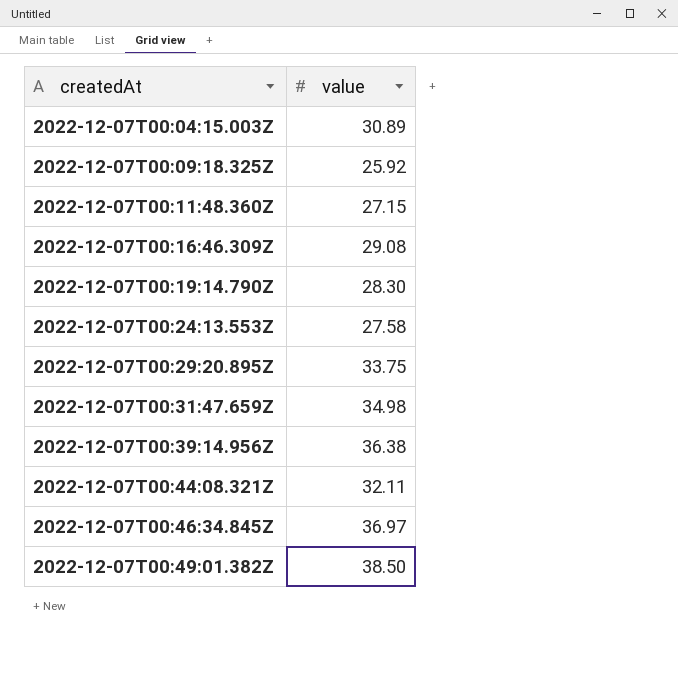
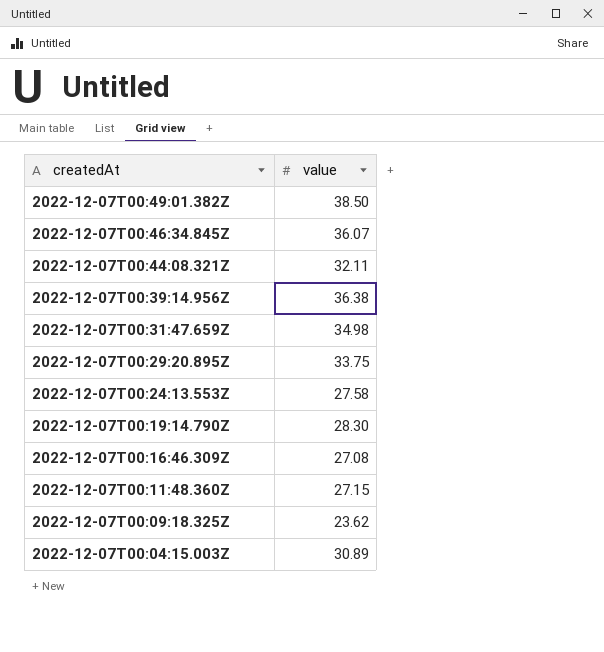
row order: createdAt ascending -> createdAt descending
2022-12-07T00:46:34.845Z | value: 36.97 -> 36.07
2022-12-07T00:16:46.309Z | value: 29.08 -> 27.08
2022-12-07T00:09:18.325Z | value: 25.92 -> 23.62

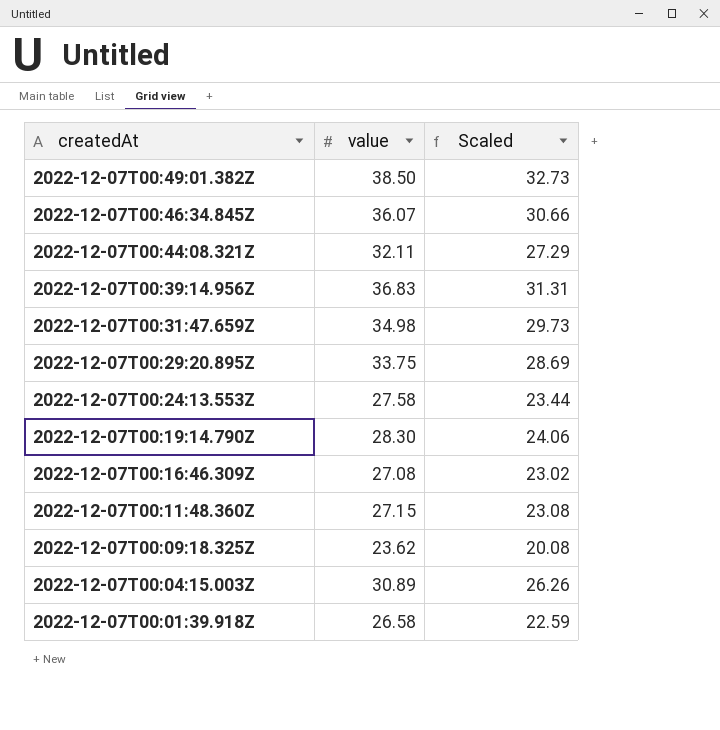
column Scaled | formula: none -> [value] * 0.85
2022-12-07T00:39:14.956Z | value: 36.38 -> 36.83
row 2022-12-07T00:01:39.918Z: none -> 26.58 | 22.59

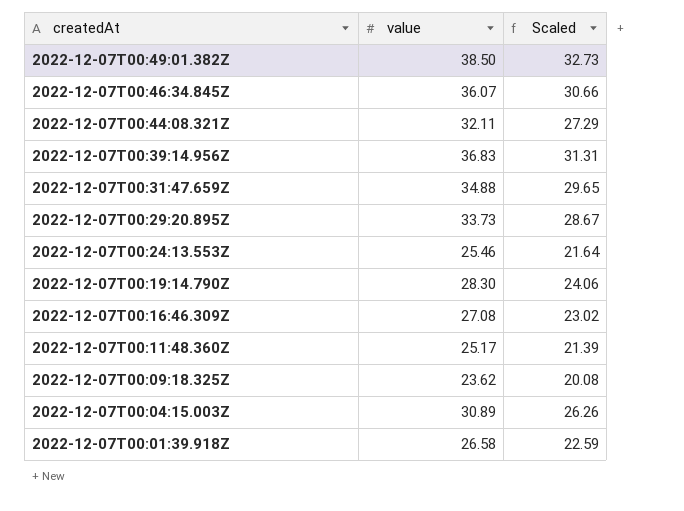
2022-12-07T00:31:47.659Z | value: 34.98 -> 34.88
2022-12-07T00:31:47.659Z | Scaled: 29.73 -> 29.65
2022-12-07T00:29:20.895Z | value: 33.75 -> 33.73
2022-12-07T00:29:20.895Z | Scaled: 28.69 -> 28.67
2022-12-07T00:24:13.553Z | value: 27.58 -> 25.46
2022-12-07T00:24:13.553Z | Scaled: 23.44 -> 21.64
2022-12-07T00:11:48.360Z | value: 27.15 -> 25.17
2022-12-07T00:11:48.360Z | Scaled: 23.08 -> 21.39

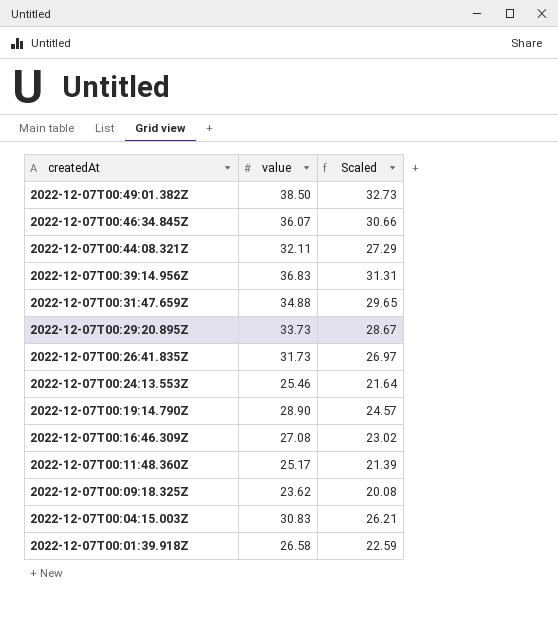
row 2022-12-07T00:26:41.835Z: none -> 31.73 | 26.97
2022-12-07T00:19:14.790Z | value: 28.30 -> 28.90
2022-12-07T00:19:14.790Z | Scaled: 24.06 -> 24.57
2022-12-07T00:04:15.003Z | value: 30.89 -> 30.83
2022-12-07T00:04:15.003Z | Scaled: 26.26 -> 26.21

